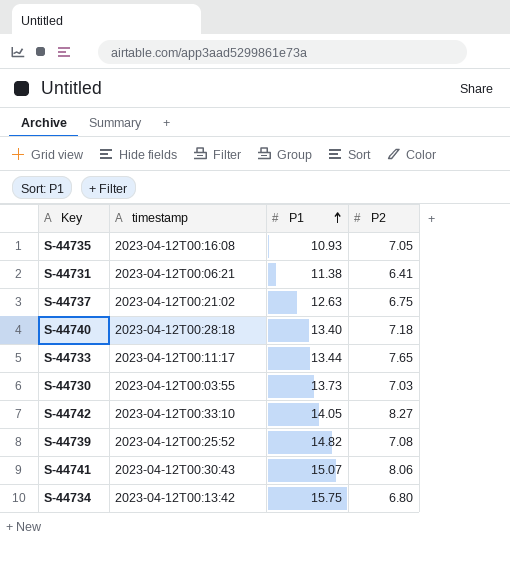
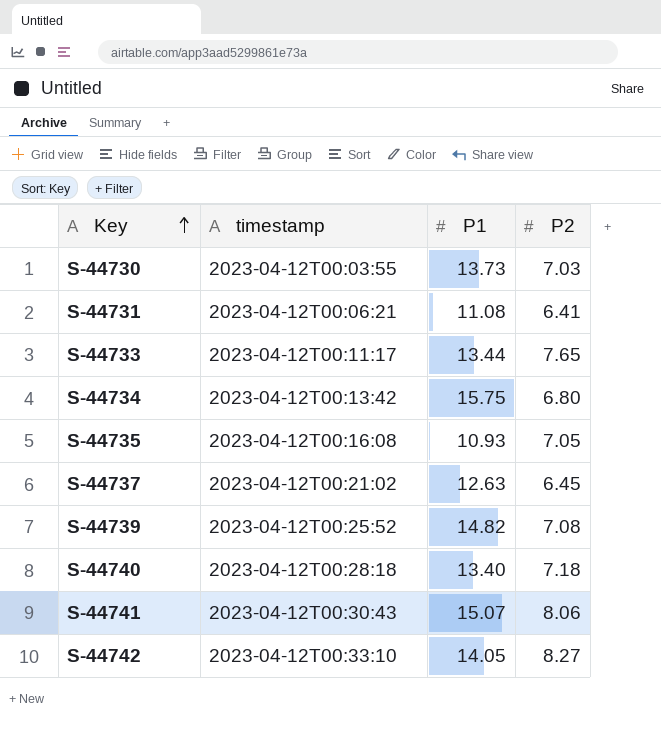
row order: P1 ascending -> Key ascending
S-44731 | P1: 11.38 -> 11.08
S-44737 | P2: 6.75 -> 6.45

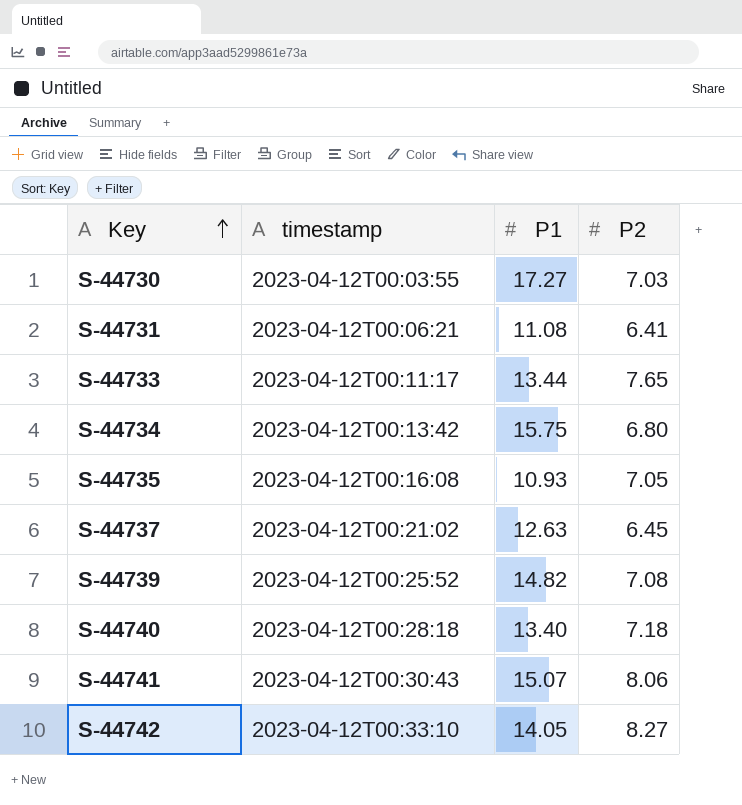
S-44730 | P1: 13.73 -> 17.27

